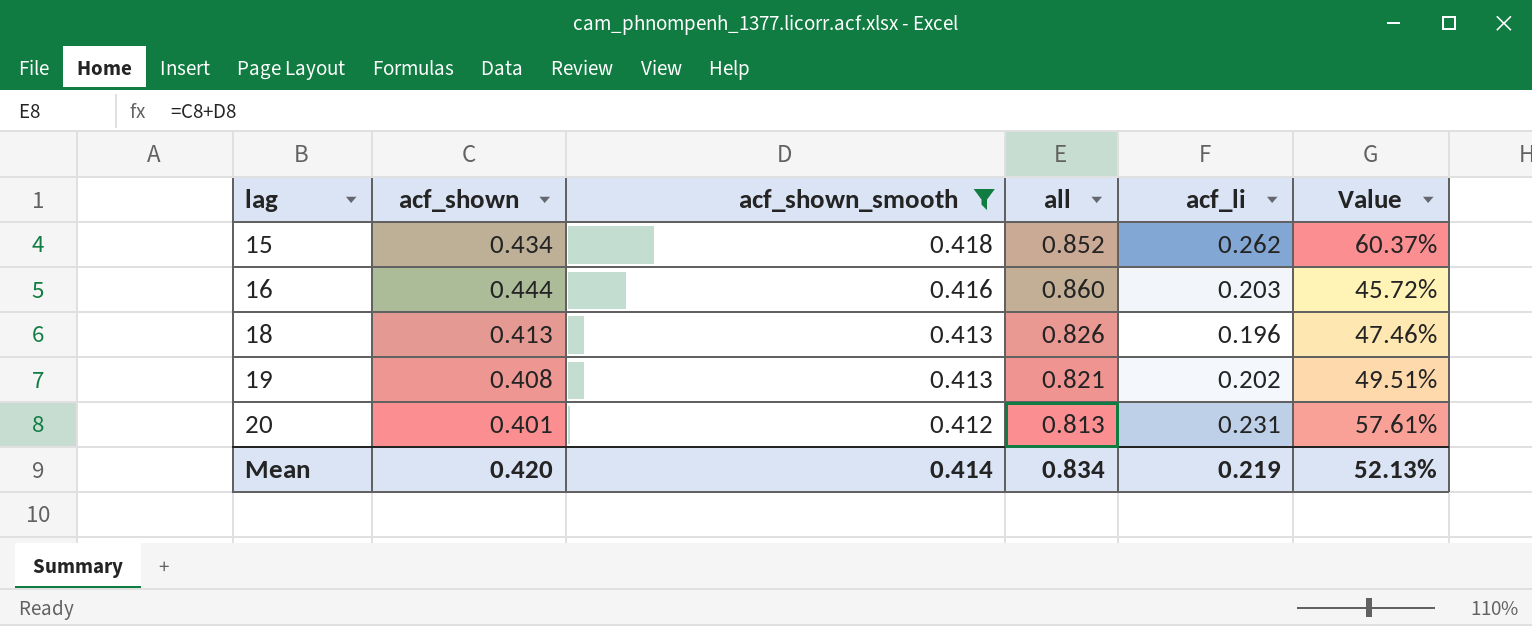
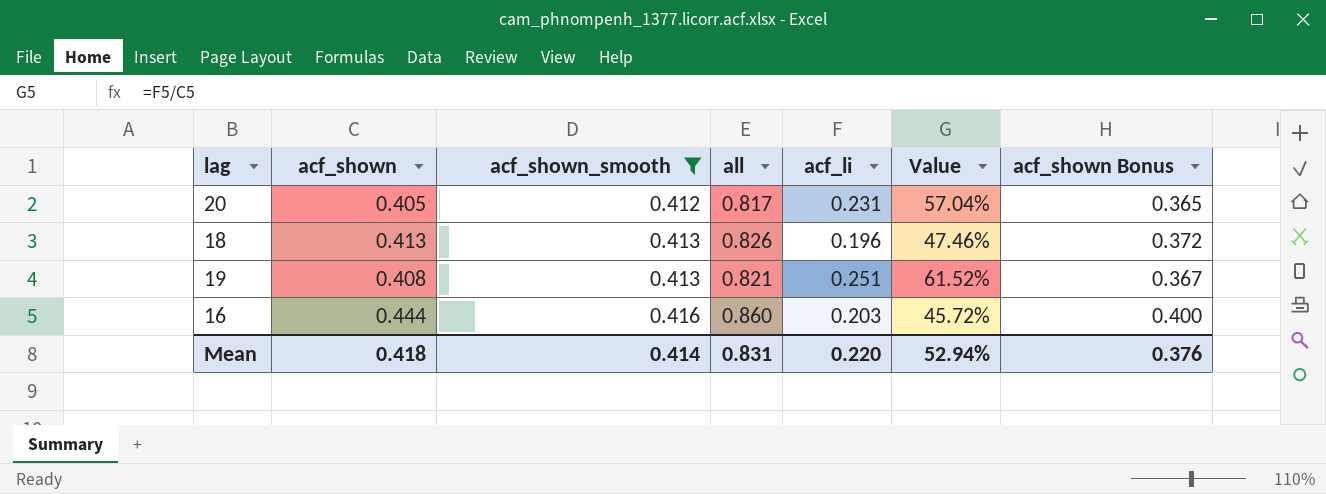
row order: lag ascending -> acf_shown_smooth ascending
column acf_shown Bonus | formula: none -> [acf_shown] * 0.9
row 15: 0.434 | 0.418 | 0.852 | 0.262 | 60.37% -> none
20 | acf_shown: 0.401 -> 0.405
20 | all: 0.813 -> 0.817
20 | Value: 57.61% -> 57.04%
19 | acf_li: 0.202 -> 0.251
19 | Value: 49.51% -> 61.52%
Mean | acf_shown: 0.420 -> 0.418
Mean | all: 0.834 -> 0.831
Mean | acf_li: 0.219 -> 0.220
Mean | Value: 52.13% -> 52.94%

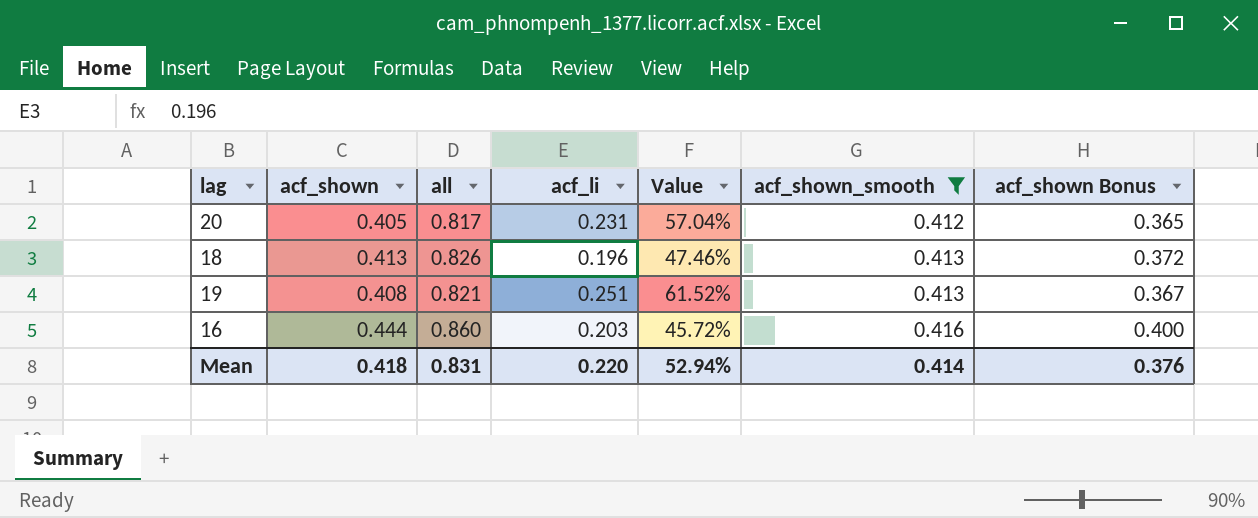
column acf_shown_smooth | position: 3 -> 6

